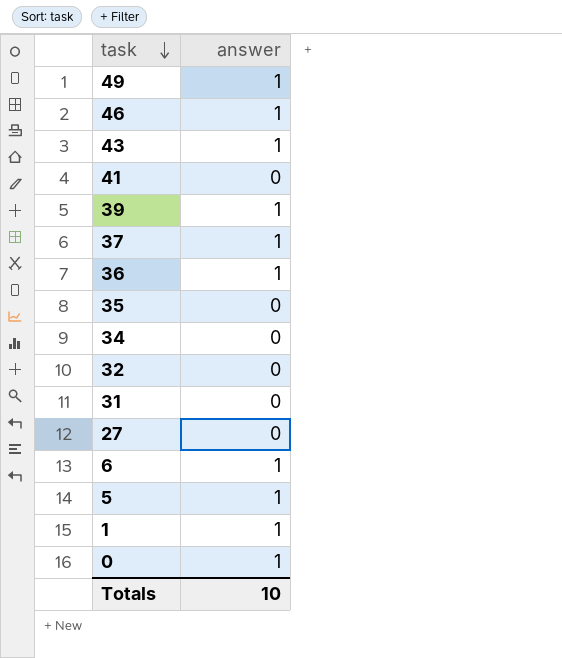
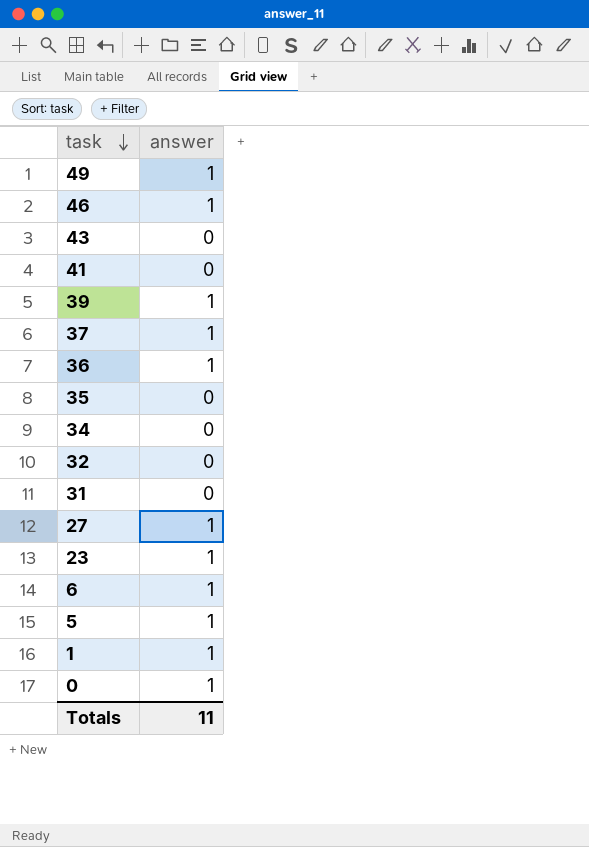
43 | answer: 1 -> 0
27 | answer: 0 -> 1
row 23: none -> 1
Totals | answer: 10 -> 11

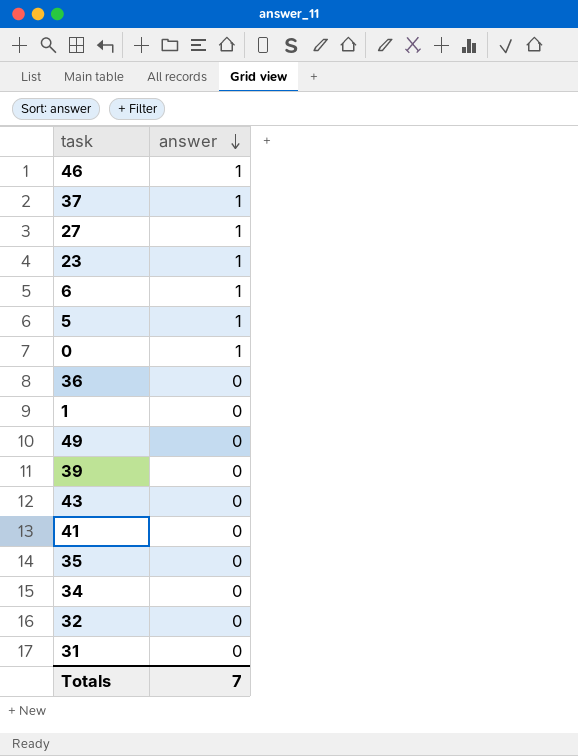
row order: task descending -> answer descending
36 | answer: 1 -> 0
1 | answer: 1 -> 0
49 | answer: 1 -> 0
39 | answer: 1 -> 0
Totals | answer: 11 -> 7

